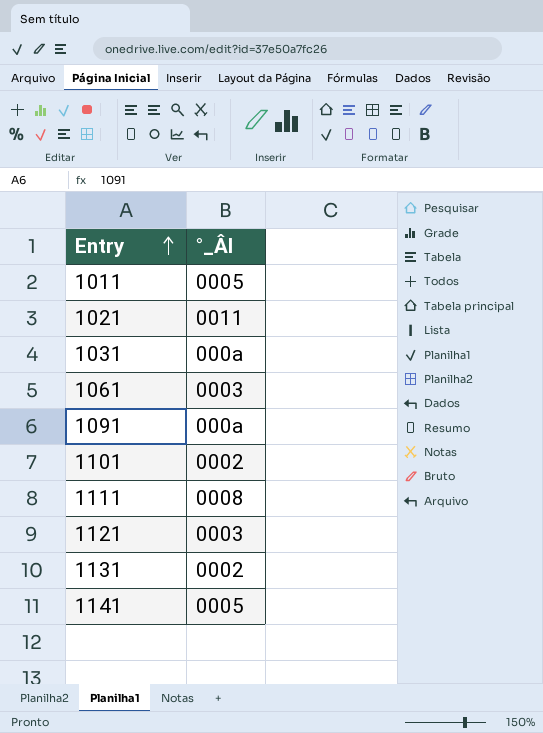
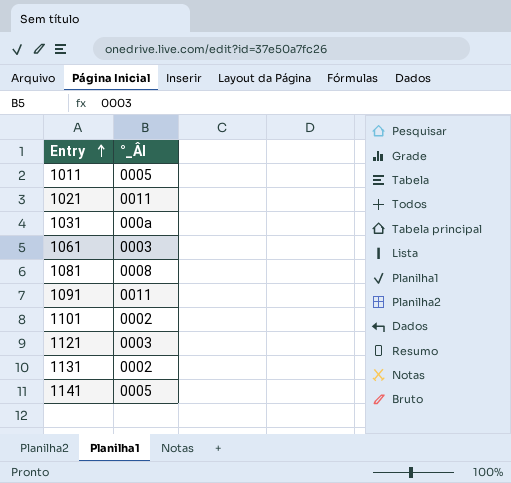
row 1111: 0008 -> none
row 1081: none -> 0008
1091 | °_ÂI: 000a -> 0011

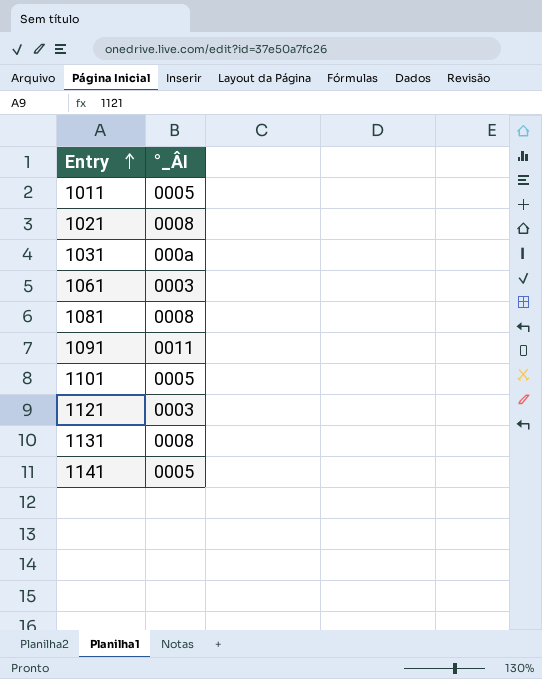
1021 | °_ÂI: 0011 -> 0008
1101 | °_ÂI: 0002 -> 0005
1131 | °_ÂI: 0002 -> 0008

